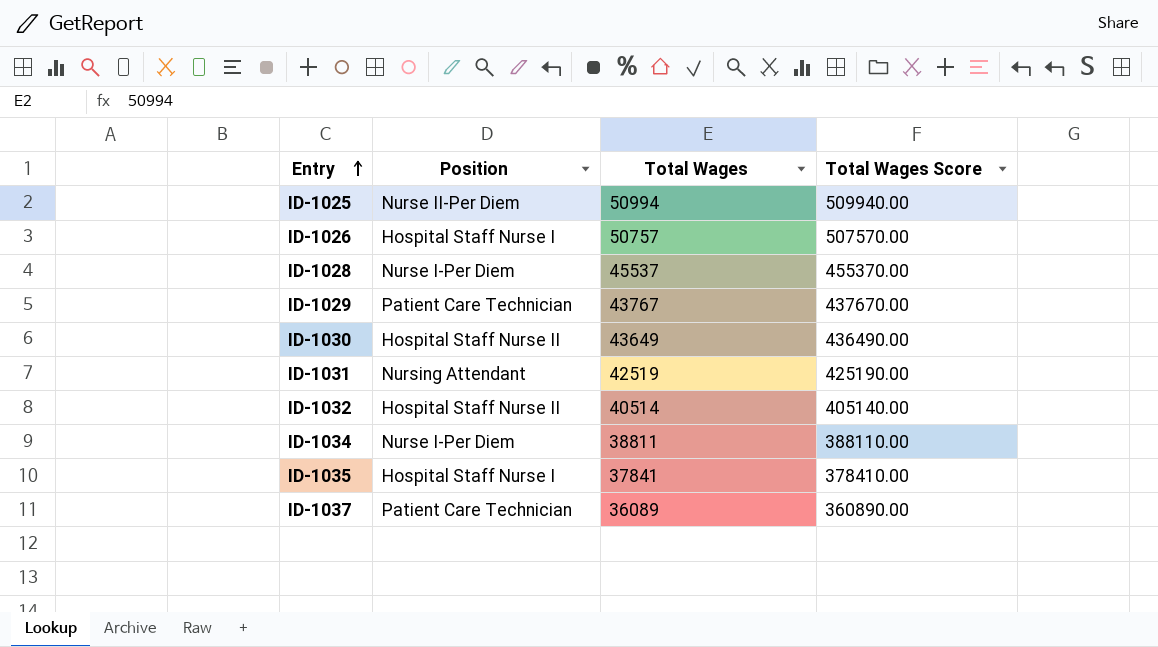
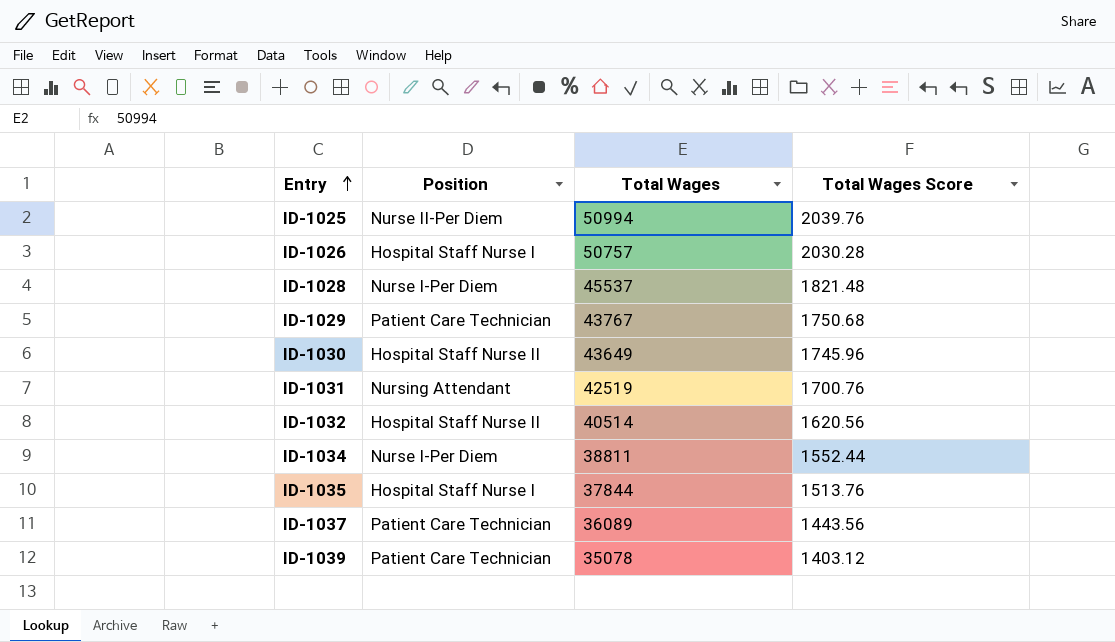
column Total Wages Score | formula: [Total Wages] * 10 -> [Total Wages] * 0.04
ID-1035 | Total Wages: 37841 -> 37844
row ID-1039: none -> Patient Care Technician | 35078 | 1403.12

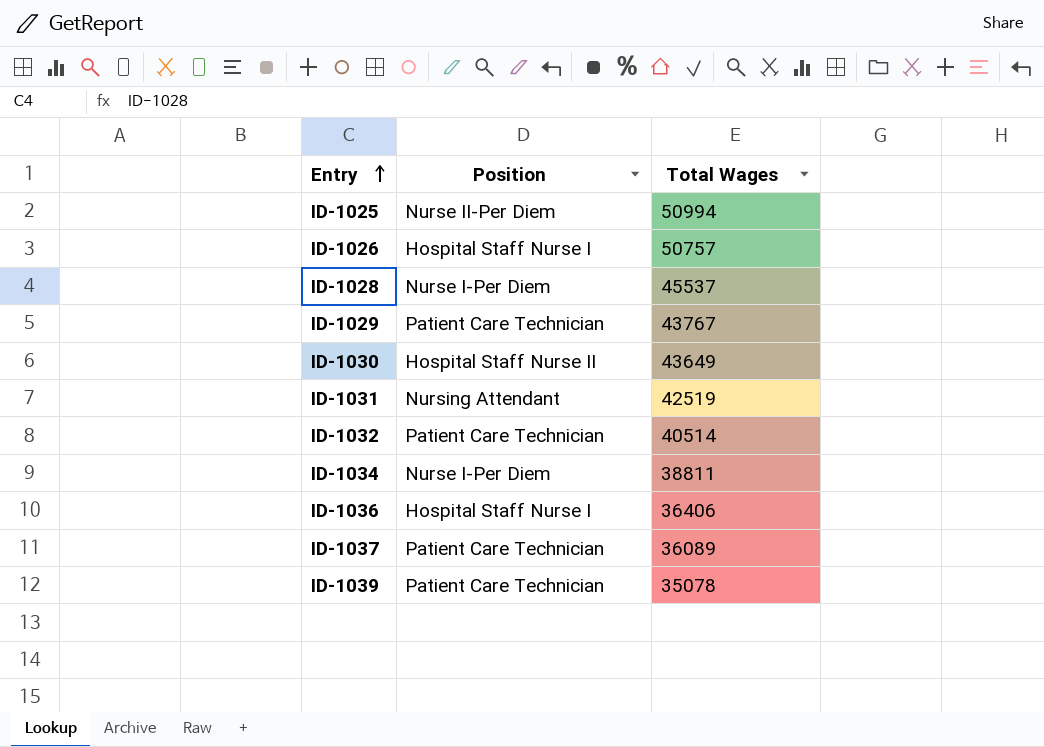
column Total Wages Score | formula: [Total Wages] * 0.04 -> none
row ID-1035: Hospital Staff Nurse I | 37844 | 1513.76 -> none
ID-1032 | Position: Hospital Staff Nurse II -> Patient Care Technician
row ID-1036: none -> Hospital Staff Nurse I | 36406

